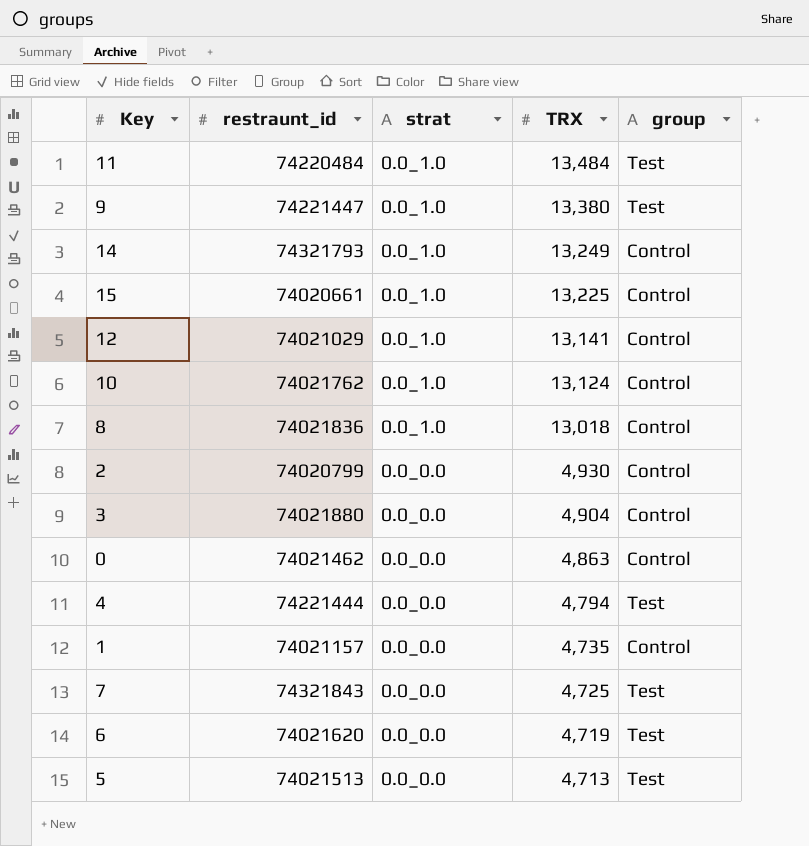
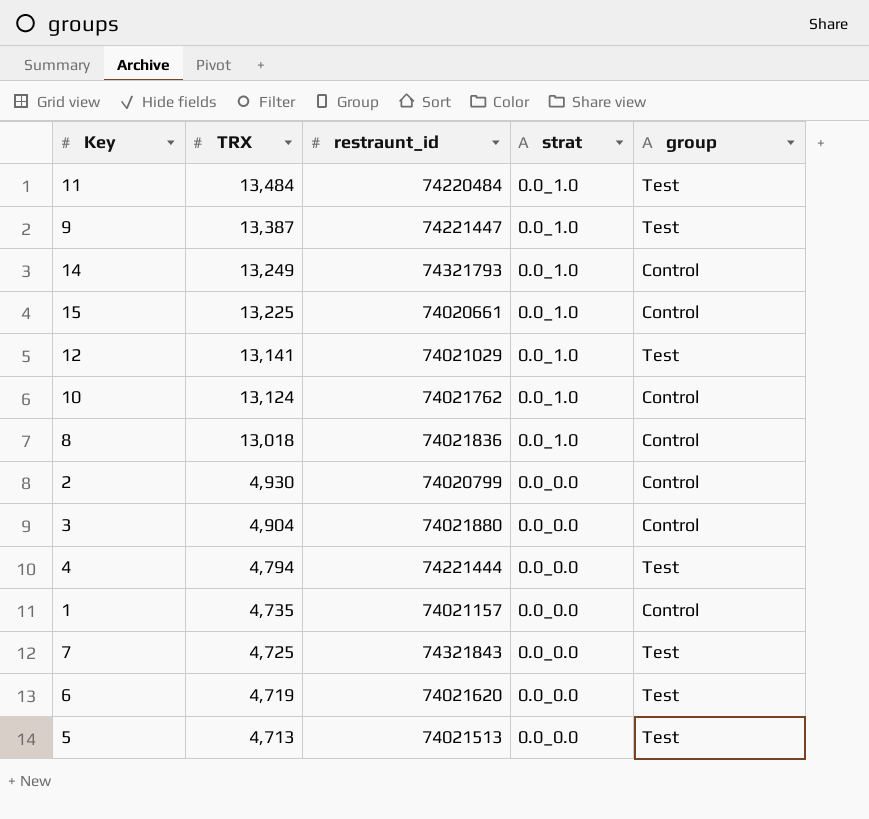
column TRX | position: 4 -> 2
row 0: 74021462 | 0.0_0.0 | 4,863 | Control -> none
9 | TRX: 13,380 -> 13,387
12 | group: Control -> Test

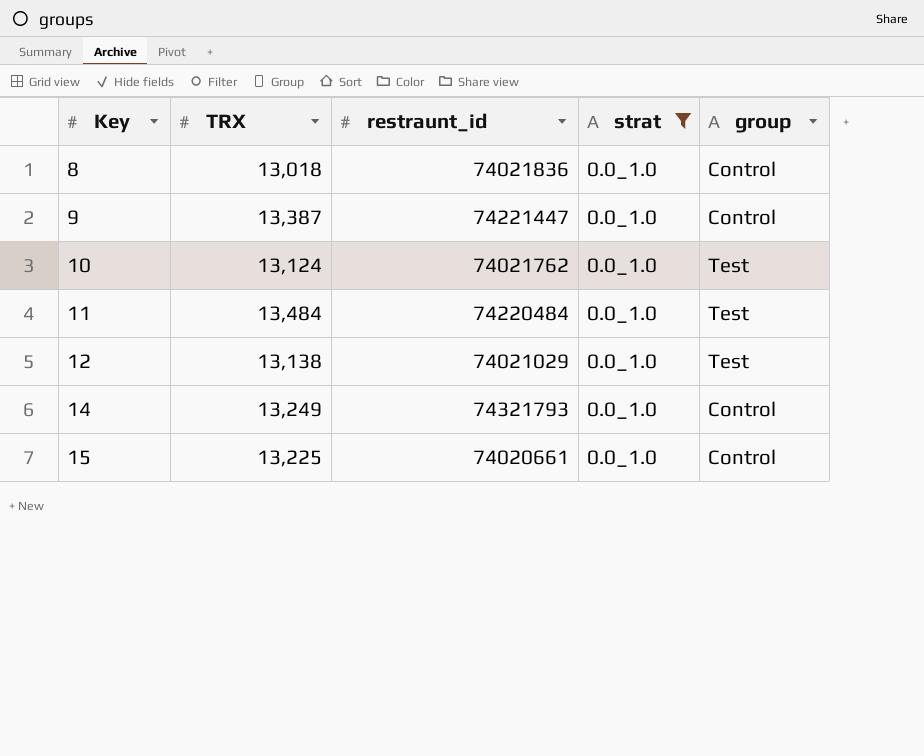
filter: none -> strat = 0.0_1.0
row order: TRX descending -> Key ascending
9 | group: Test -> Control
10 | group: Control -> Test
12 | TRX: 13,141 -> 13,138

